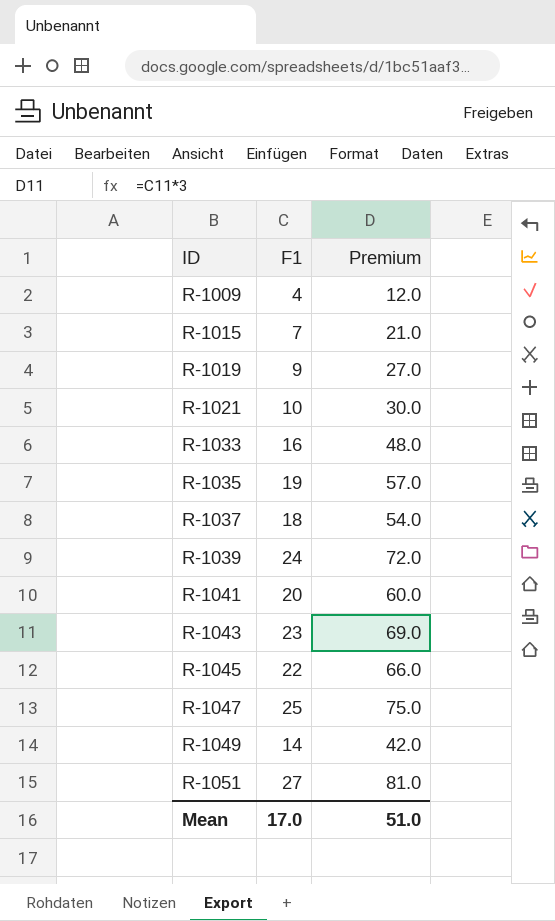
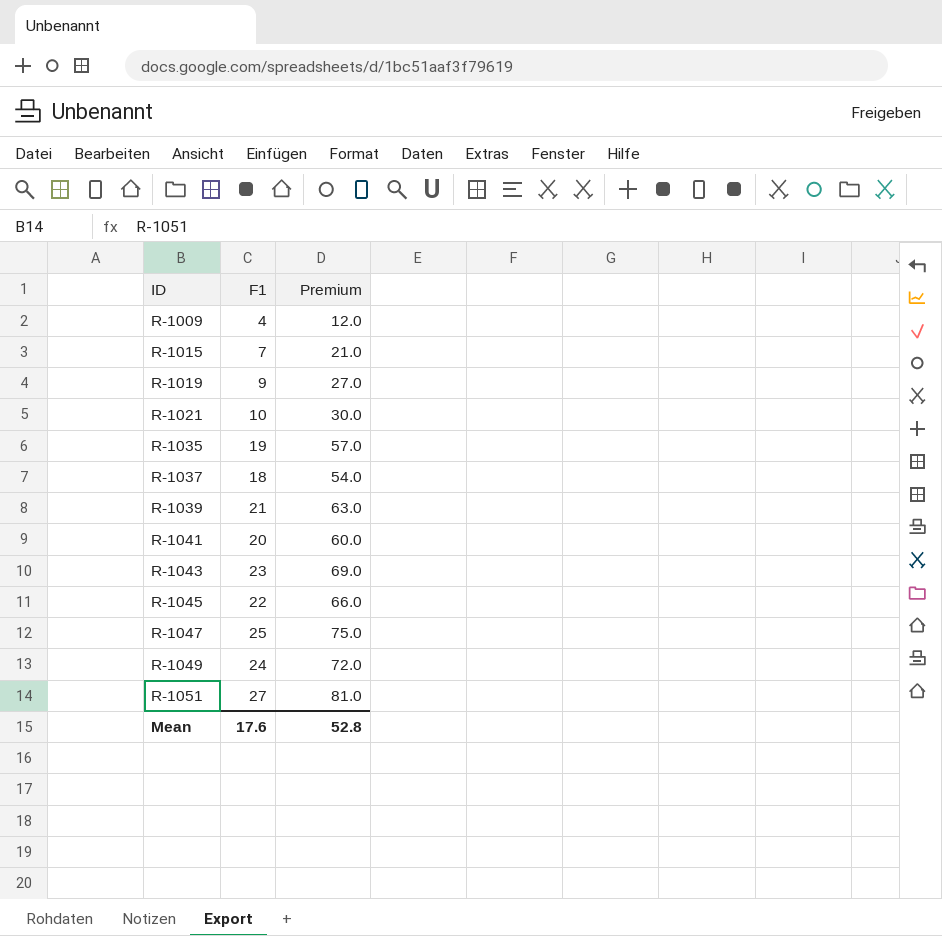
row R-1033: 16 | 48.0 -> none
R-1039 | F1: 24 -> 21
R-1039 | Premium: 72.0 -> 63.0
R-1049 | F1: 14 -> 24
R-1049 | Premium: 42.0 -> 72.0
Mean | F1: 17.0 -> 17.6
Mean | Premium: 51.0 -> 52.8

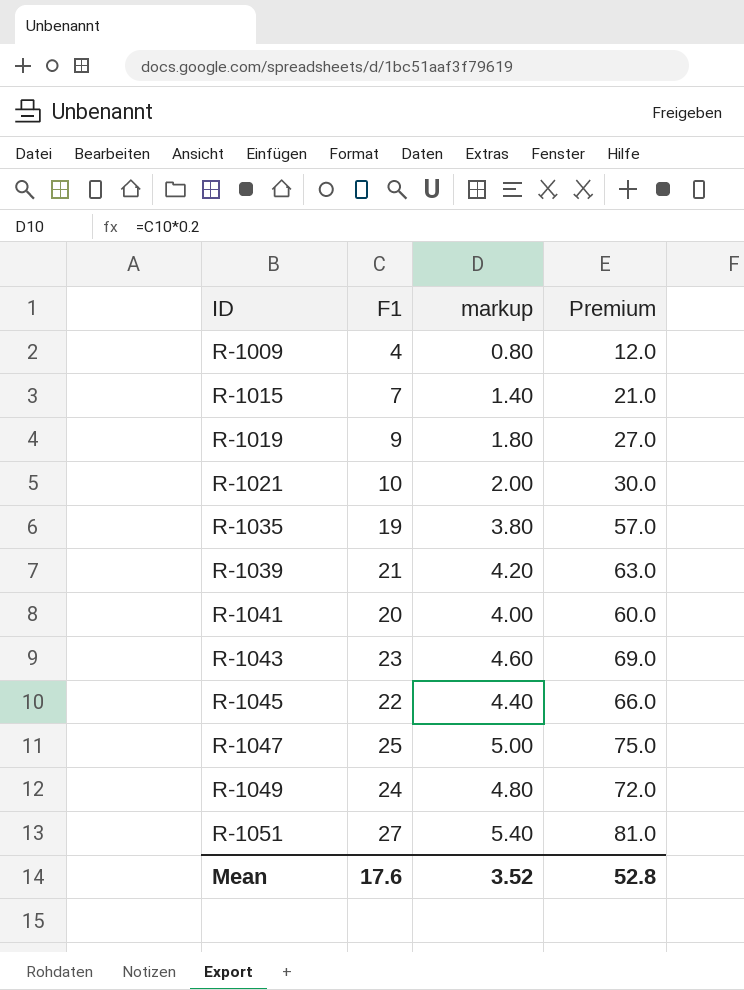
column markup | formula: none -> [F1] * 0.2
row R-1037: 18 | 54.0 -> none

